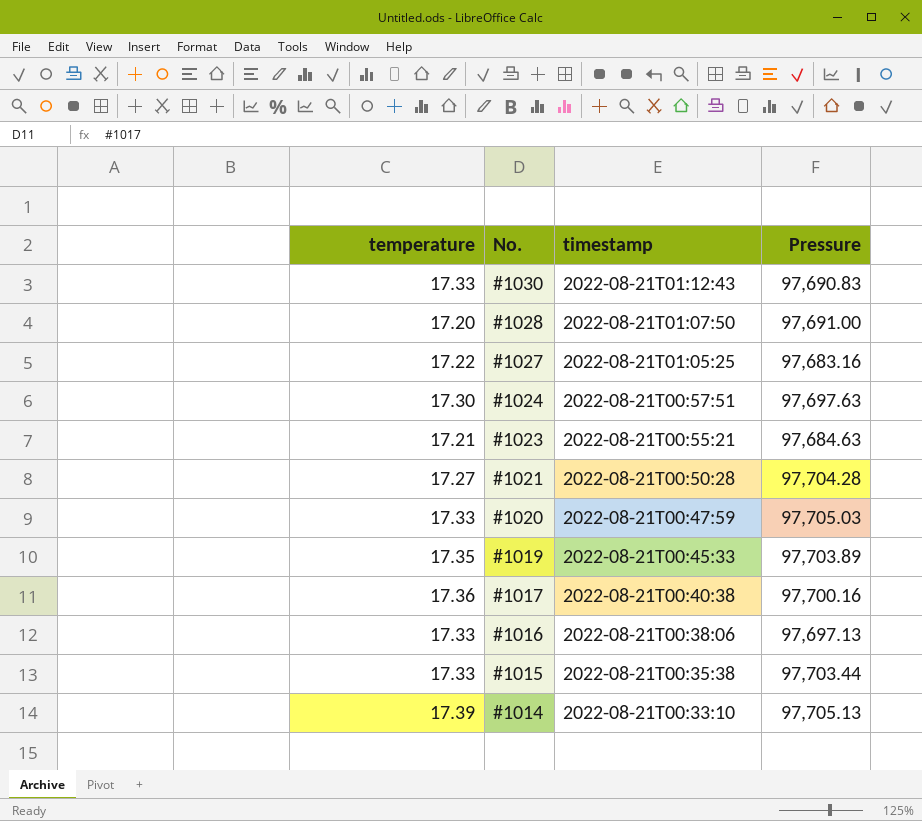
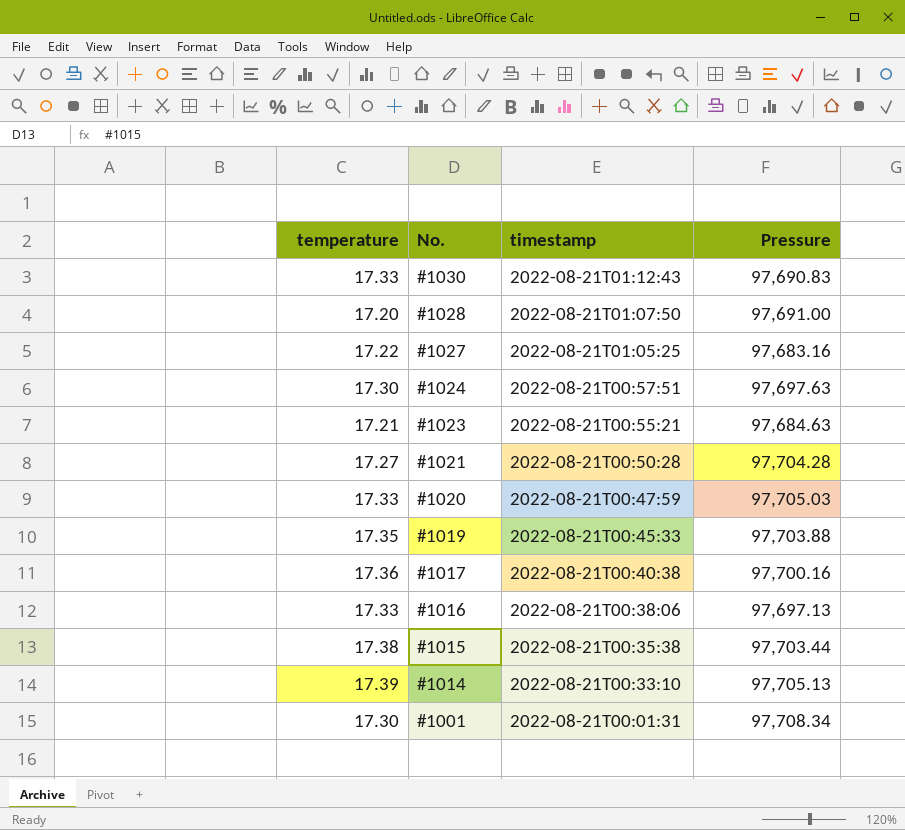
#1019 | Pressure: 97,703.89 -> 97,703.88
#1015 | temperature: 17.33 -> 17.38
row #1001: none -> 17.30 | 2022-08-21T00:01:31 | 97,708.34

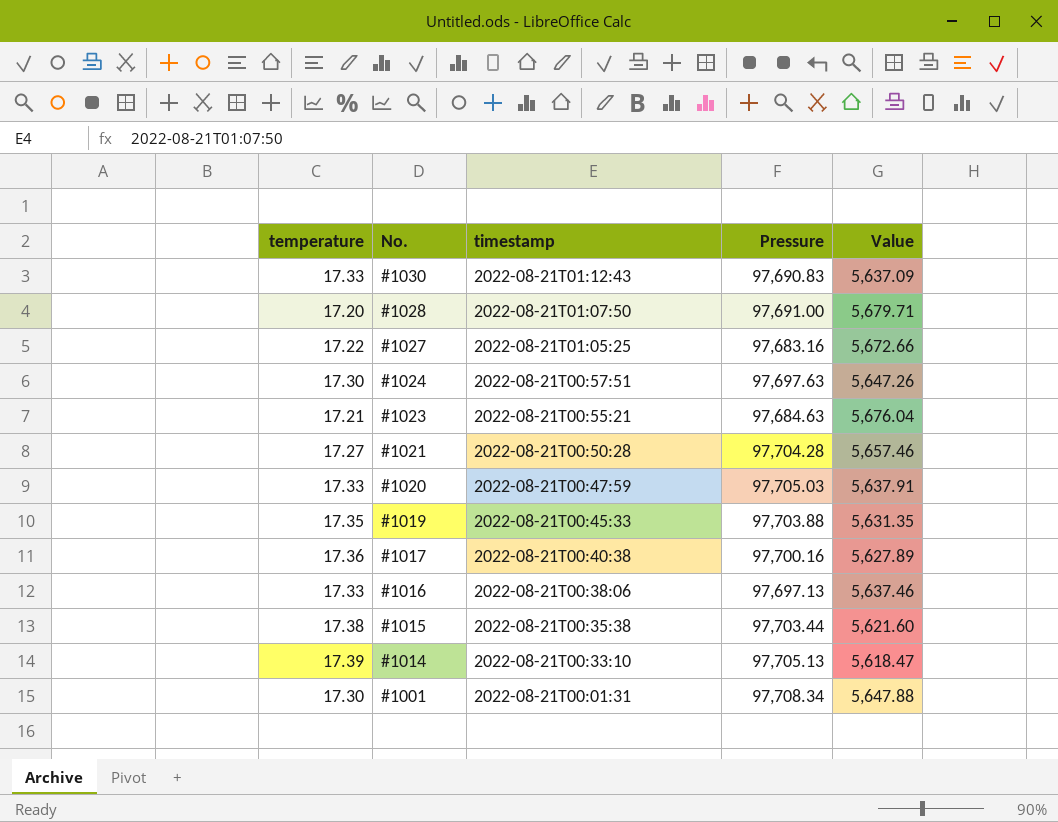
column Value | formula: none -> [Pressure] / [temperature]

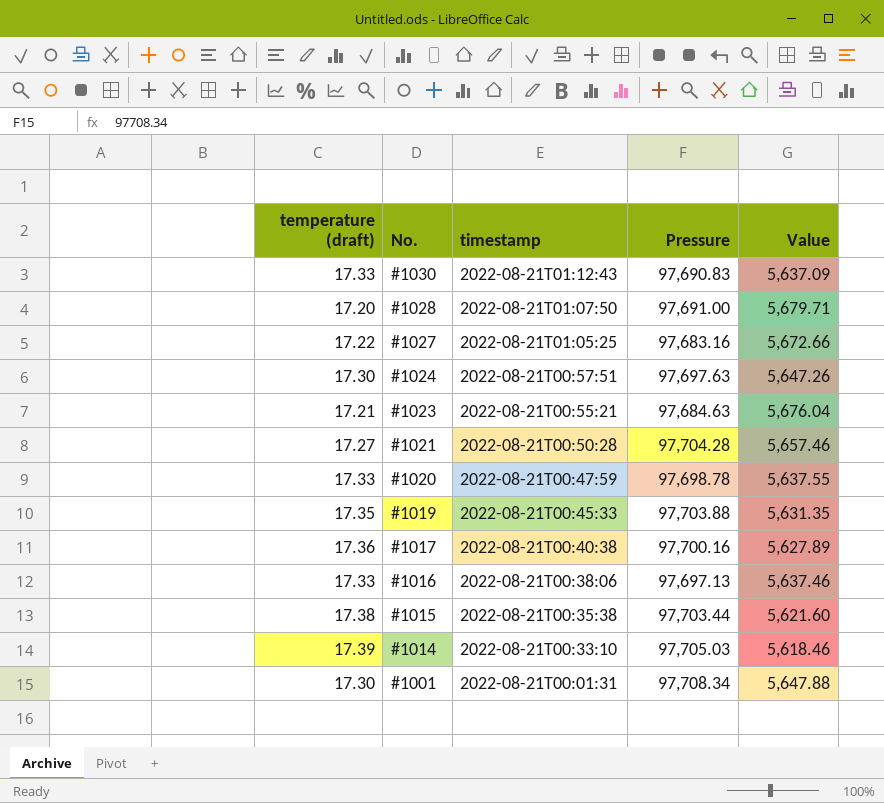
column name: temperature -> temperature (draft)
#1020 | Pressure: 97,705.03 -> 97,698.78
#1020 | Value: 5,637.91 -> 5,637.55
#1014 | Pressure: 97,705.13 -> 97,705.03
#1014 | Value: 5,618.47 -> 5,618.46

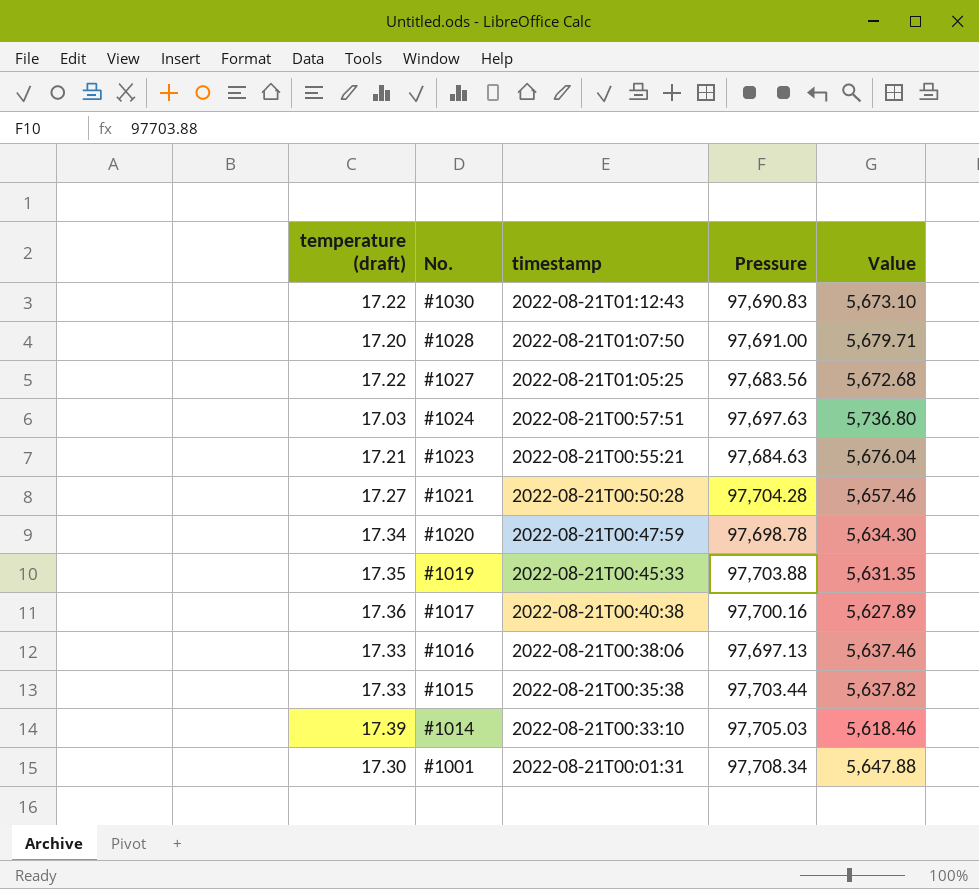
#1030 | temperature (draft): 17.33 -> 17.22
#1030 | Value: 5,637.09 -> 5,673.10
#1027 | Pressure: 97,683.16 -> 97,683.56
#1027 | Value: 5,672.66 -> 5,672.68
#1024 | temperature (draft): 17.30 -> 17.03
#1024 | Value: 5,647.26 -> 5,736.80
#1020 | temperature (draft): 17.33 -> 17.34
#1020 | Value: 5,637.55 -> 5,634.30
#1015 | temperature (draft): 17.38 -> 17.33
#1015 | Value: 5,621.60 -> 5,637.82

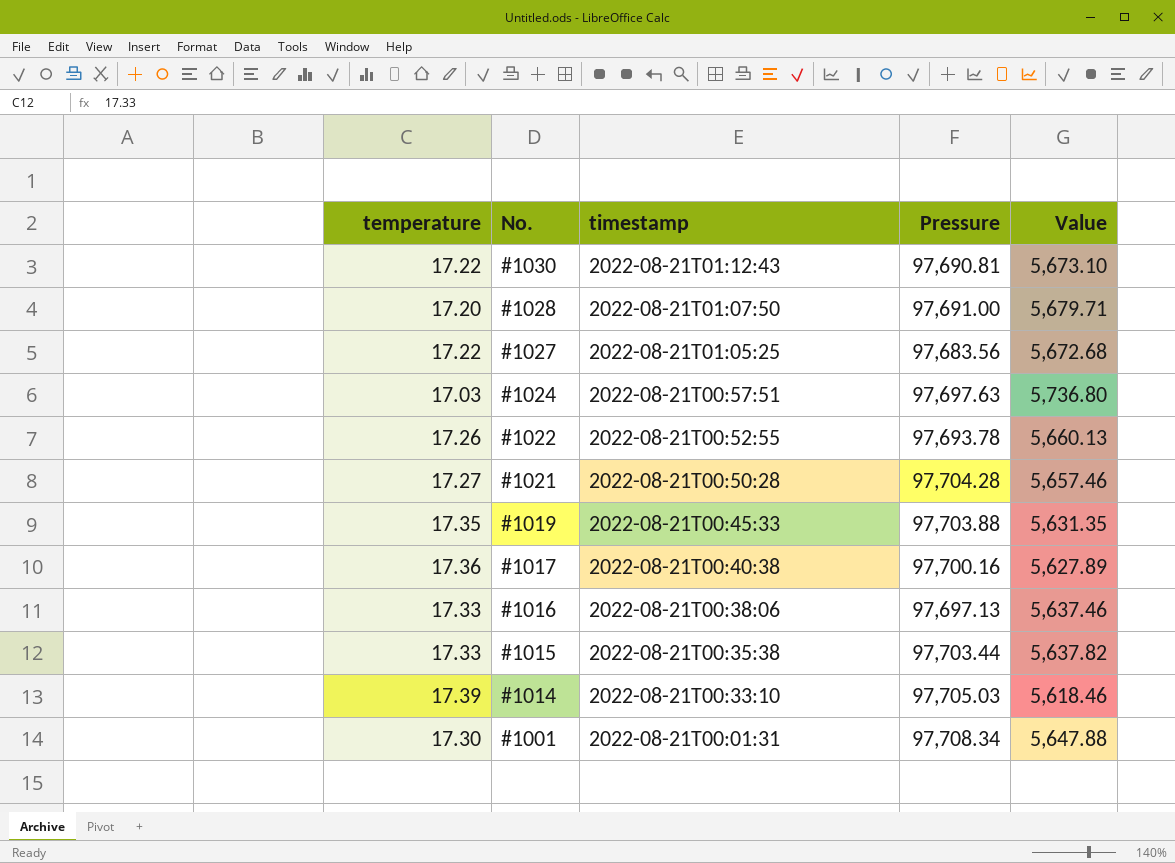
column name: temperature (draft) -> temperature
row #1023: 17.21 | 2022-08-21T00:55:21 | 97,684.63 | 5,676.04 -> none
row #1020: 17.34 | 2022-08-21T00:47:59 | 97,698.78 | 5,634.30 -> none
#1030 | Pressure: 97,690.83 -> 97,690.81
row #1022: none -> 17.26 | 2022-08-21T00:52:55 | 97,693.78 | 5,660.13

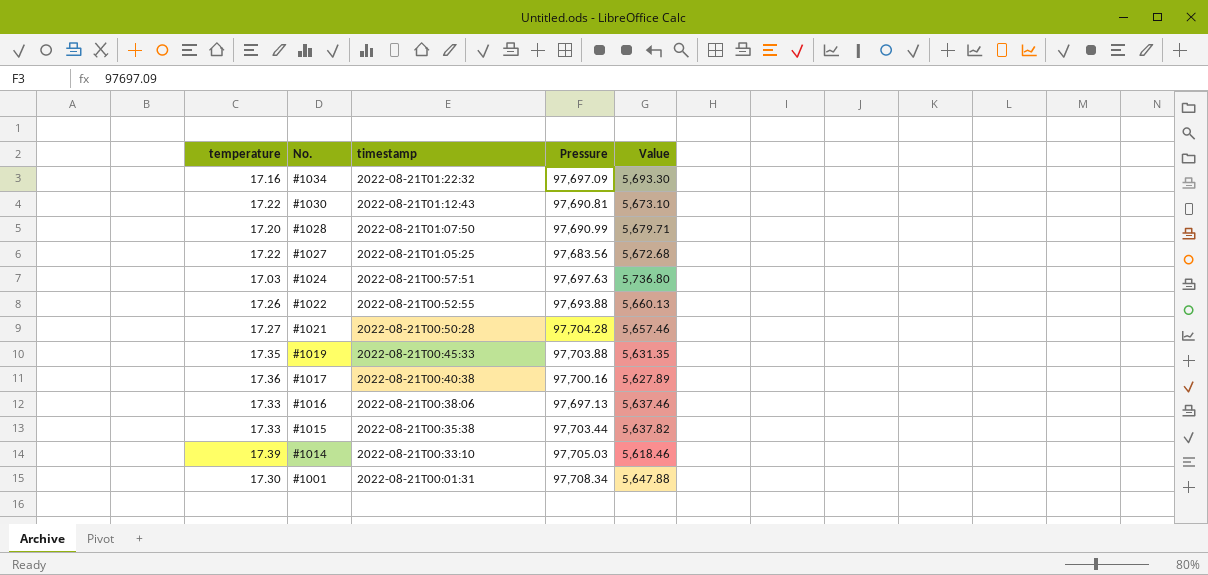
row #1034: none -> 17.16 | 2022-08-21T01:22:32 | 97,697.09 | 5,693.30
#1028 | Pressure: 97,691.00 -> 97,690.99
#1022 | Pressure: 97,693.78 -> 97,693.88

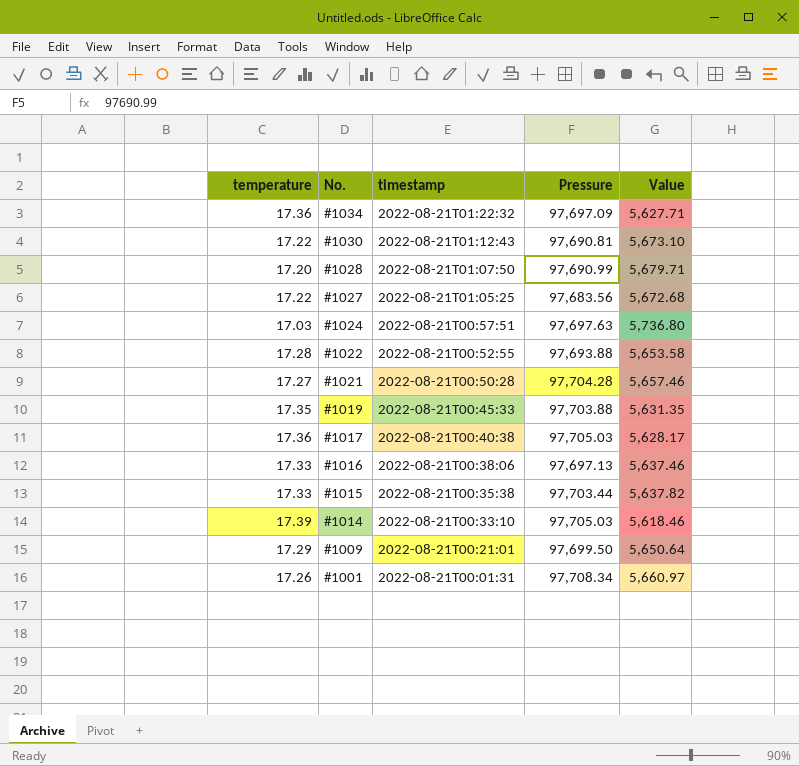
#1034 | temperature: 17.16 -> 17.36
#1034 | Value: 5,693.30 -> 5,627.71
#1022 | temperature: 17.26 -> 17.28
#1022 | Value: 5,660.13 -> 5,653.58
#1017 | Pressure: 97,700.16 -> 97,705.03
#1017 | Value: 5,627.89 -> 5,628.17
row #1009: none -> 17.29 | 2022-08-21T00:21:01 | 97,699.50 | 5,650.64
#1001 | temperature: 17.30 -> 17.26
#1001 | Value: 5,647.88 -> 5,660.97

